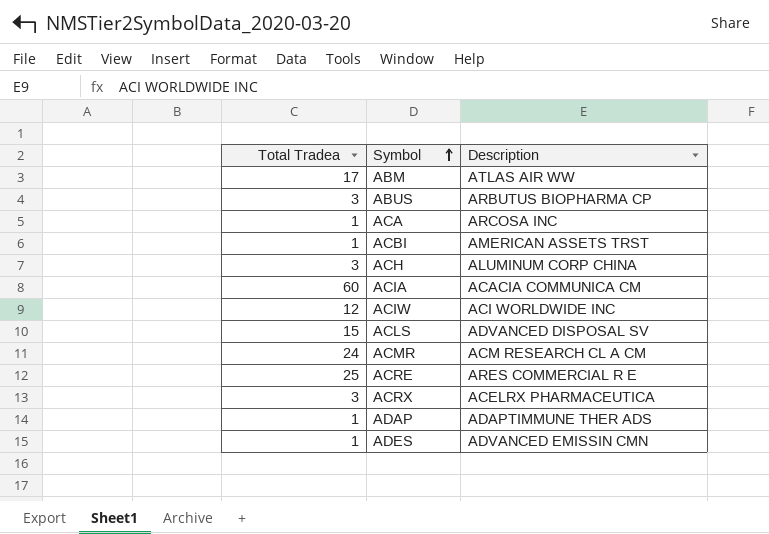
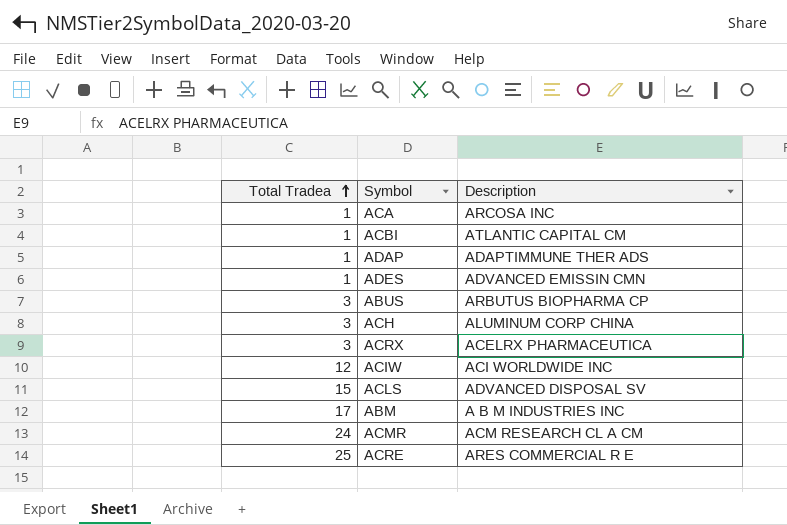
row order: Symbol ascending -> Total Tradea ascending
row ACIA: 60 | ACACIA COMMUNICA CM -> none
ACBI | Description: AMERICAN ASSETS TRST -> ATLANTIC CAPITAL CM
ABM | Description: ATLAS AIR WW -> A B M INDUSTRIES INC

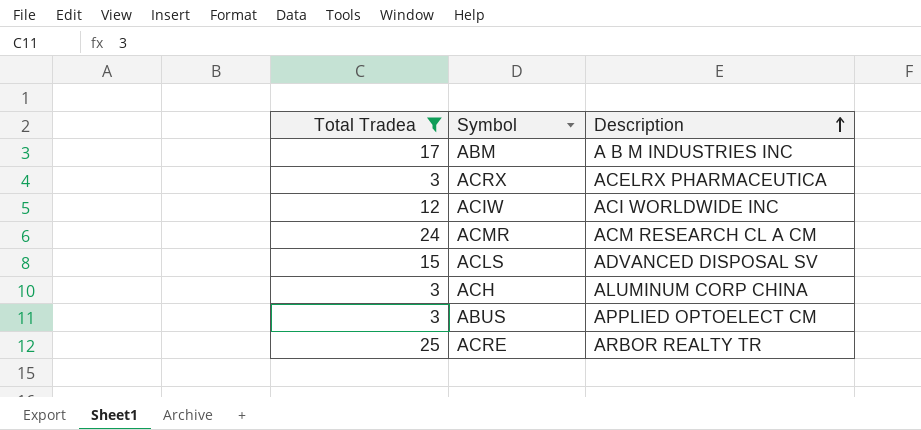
filter: none -> Total Tradea != 1
row order: Total Tradea ascending -> Description ascending
ABUS | Description: ARBUTUS BIOPHARMA CP -> APPLIED OPTOELECT CM
ACRE | Description: ARES COMMERCIAL R E -> ARBOR REALTY TR

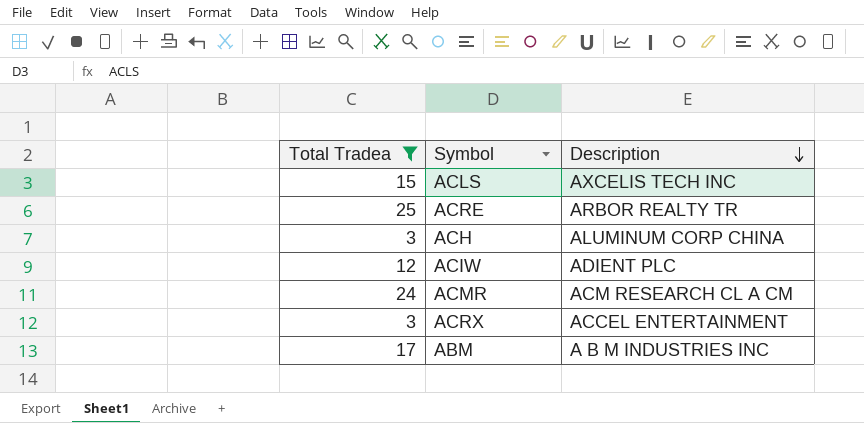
row order: Description ascending -> Description descending
row ABUS: 3 | APPLIED OPTOELECT CM -> none
ACLS | Description: ADVANCED DISPOSAL SV -> AXCELIS TECH INC
ACIW | Description: ACI WORLDWIDE INC -> ADIENT PLC
ACRX | Description: ACELRX PHARMACEUTICA -> ACCEL ENTERTAINMENT

